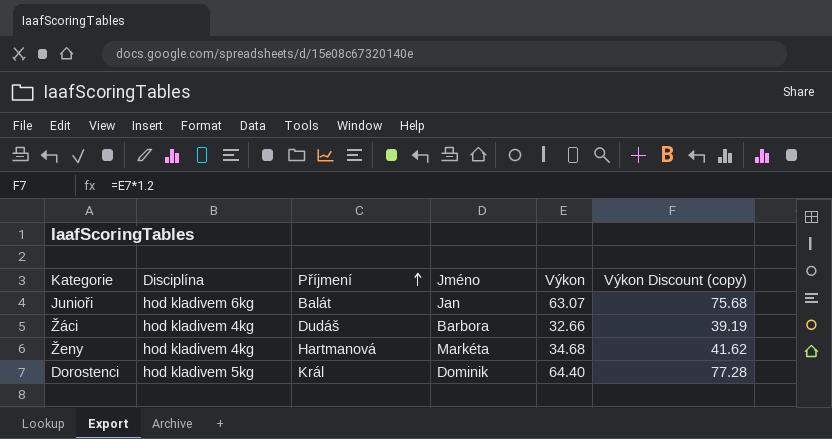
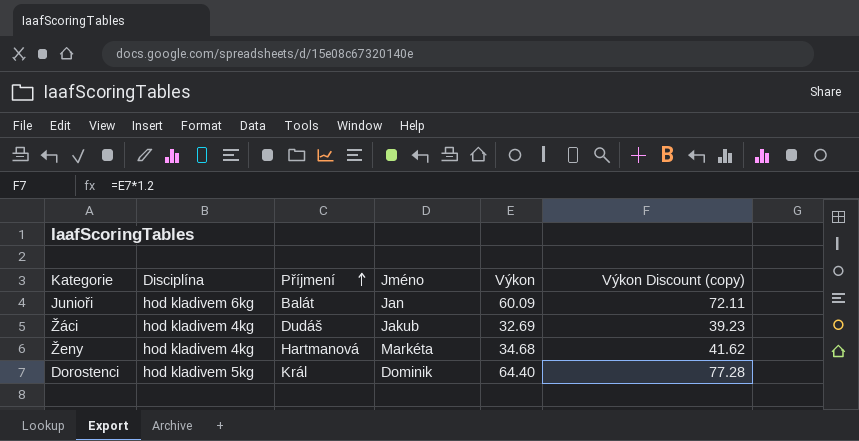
Junioři | Výkon: 63.07 -> 60.09
Junioři | Výkon Discount (copy): 75.68 -> 72.11
Žáci | Jméno: Barbora -> Jakub
Žáci | Výkon: 32.66 -> 32.69
Žáci | Výkon Discount (copy): 39.19 -> 39.23

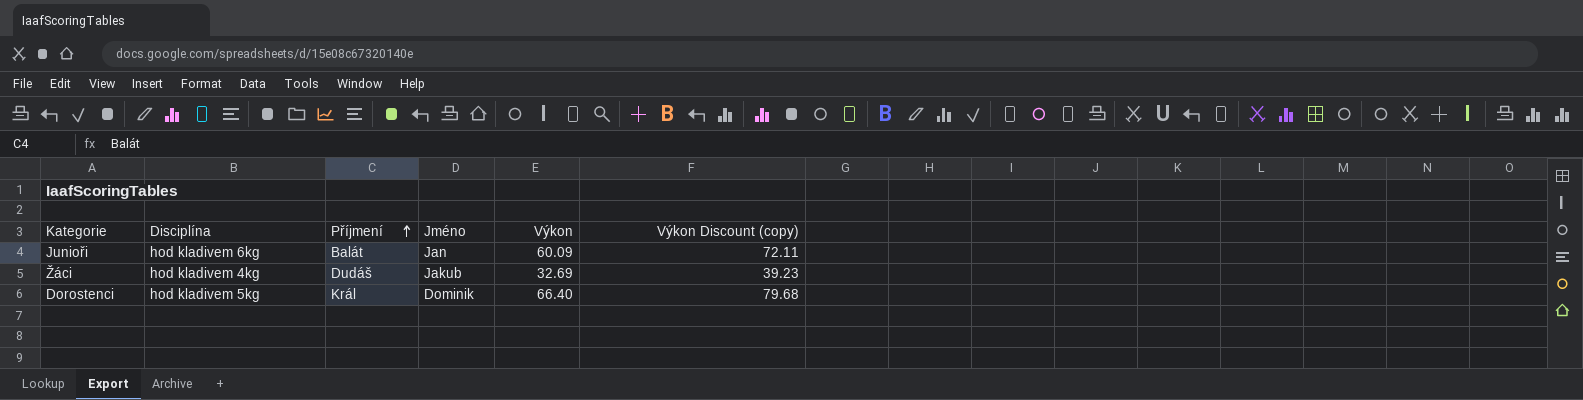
row Ženy: hod kladivem 4kg | Hartmanová | Markéta | 34.68 | 41.62 -> none
Dorostenci | Výkon: 64.40 -> 66.40
Dorostenci | Výkon Discount (copy): 77.28 -> 79.68

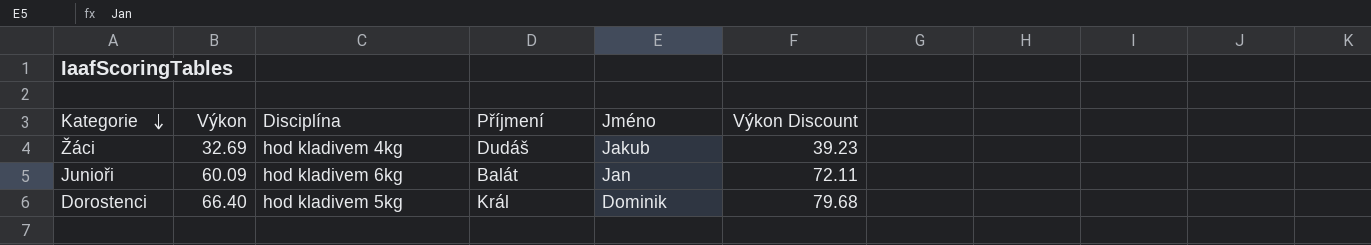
row order: Příjmení ascending -> Kategorie descending
column Výkon | position: 5 -> 2
column name: Výkon Discount (copy) -> Výkon Discount

